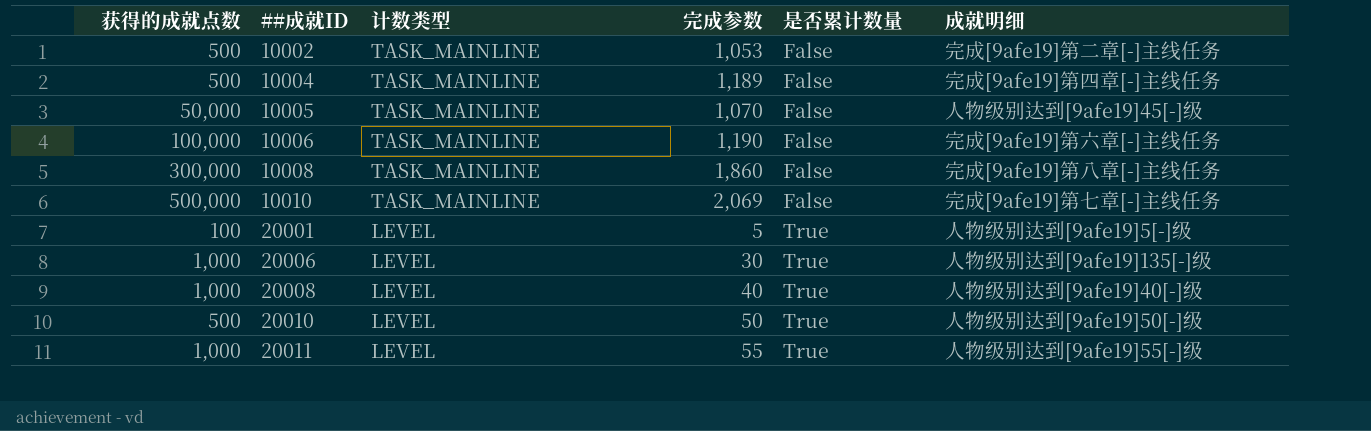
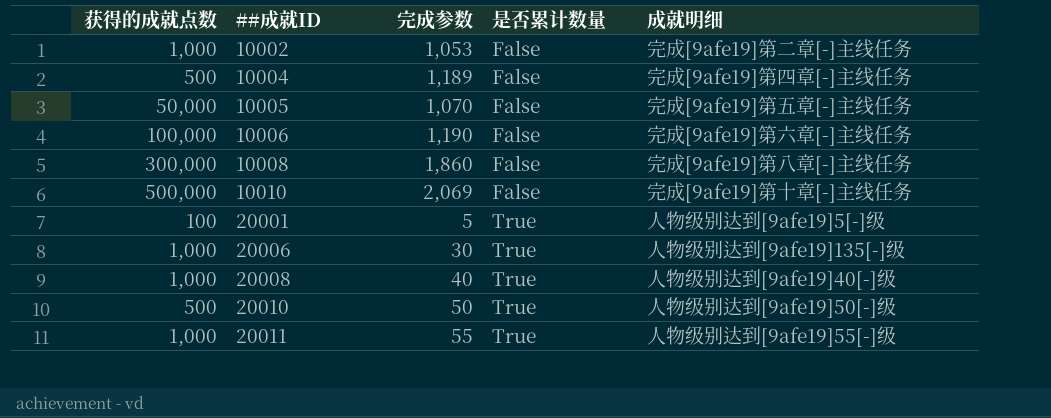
column 计数类型 | position: 3 -> none
10002 | 获得的成就点数: 500 -> 1,000
10005 | 成就明细: 人物级别达到[9afe19]45[-]级 -> 完成[9afe19]第五章[-]主线任务
10010 | 成就明细: 完成[9afe19]第七章[-]主线任务 -> 完成[9afe19]第十章[-]主线任务

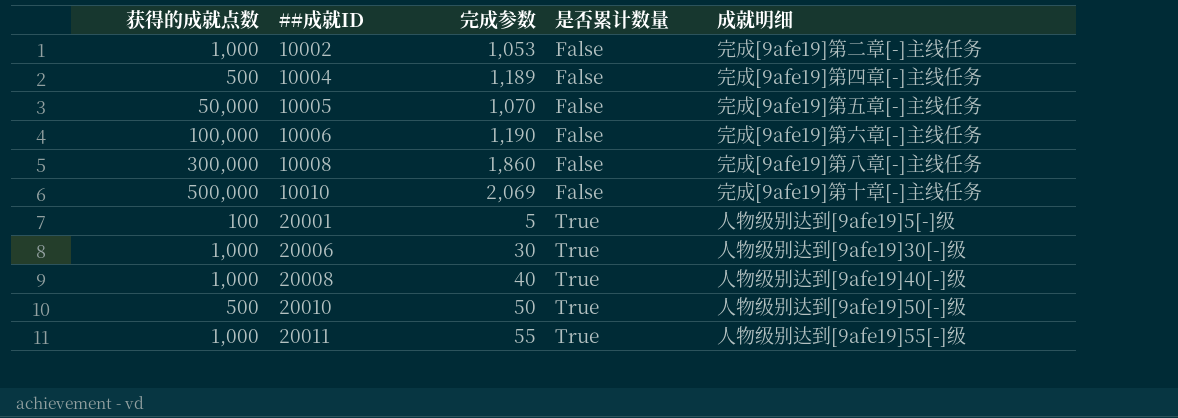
20006 | 成就明细: 人物级别达到[9afe19]135[-]级 -> 人物级别达到[9afe19]30[-]级

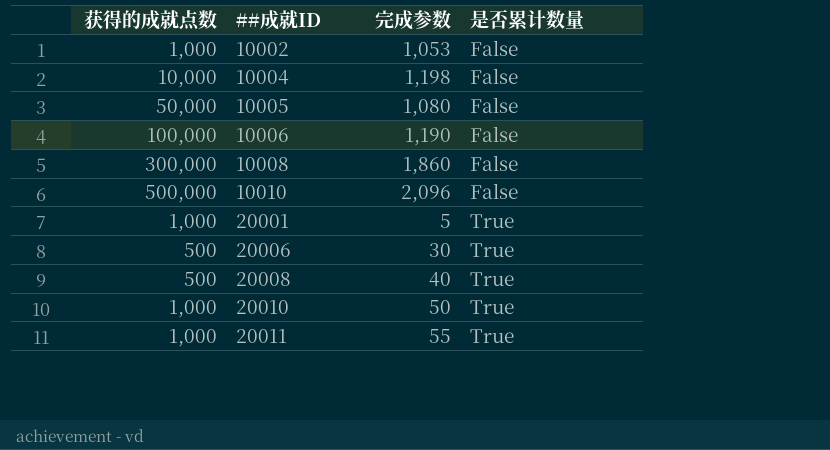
column 成就明细 | position: 5 -> none
10004 | 获得的成就点数: 500 -> 10,000
10004 | 完成参数: 1,189 -> 1,198
10005 | 完成参数: 1,070 -> 1,080
10010 | 完成参数: 2,069 -> 2,096
20001 | 获得的成就点数: 100 -> 1,000
20006 | 获得的成就点数: 1,000 -> 500
20008 | 获得的成就点数: 1,000 -> 500
20010 | 获得的成就点数: 500 -> 1,000

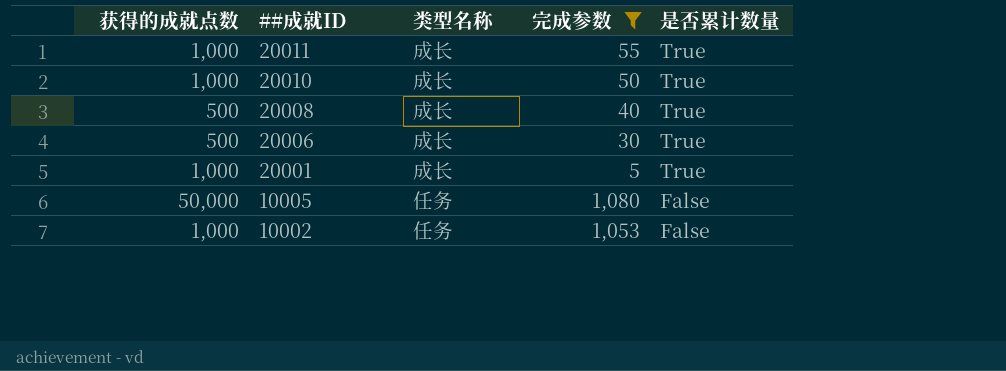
filter: none -> 完成参数 <= 1,080
row order: ##成就ID ascending -> ##成就ID descending
column 类型名称 | position: none -> 3

